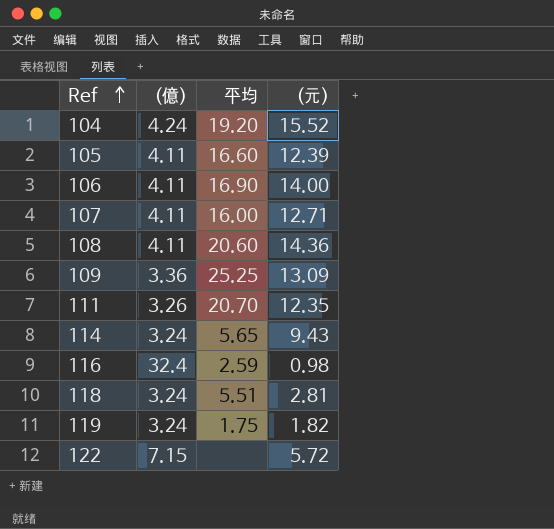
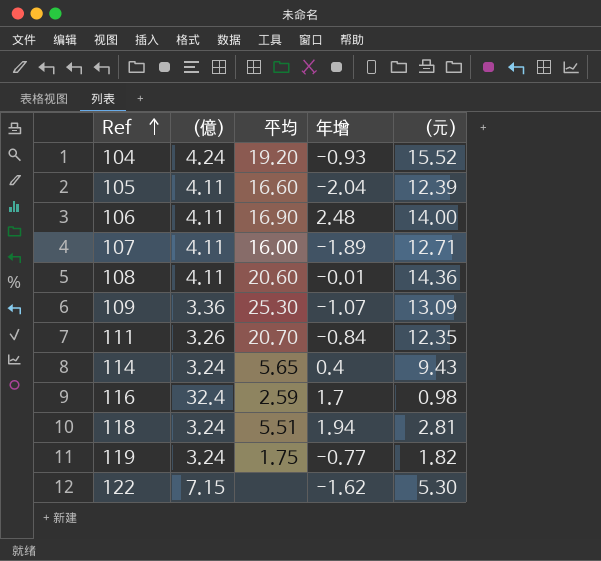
column 年增 | position: none -> 4
109 | 平均: 25.25 -> 25.30
122 | (元): 5.72 -> 5.30

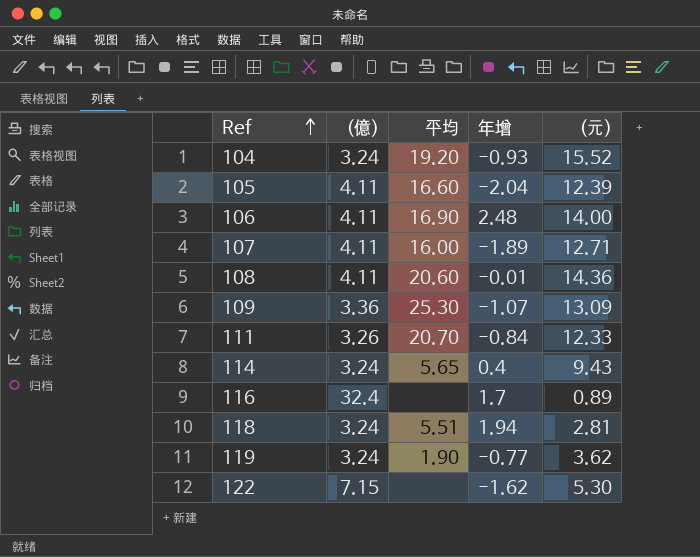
104 | (億): 4.24 -> 3.24
111 | (元): 12.35 -> 12.33
116 | 平均: 2.59 -> none
116 | (元): 0.98 -> 0.89
119 | 平均: 1.75 -> 1.90
119 | (元): 1.82 -> 3.62

